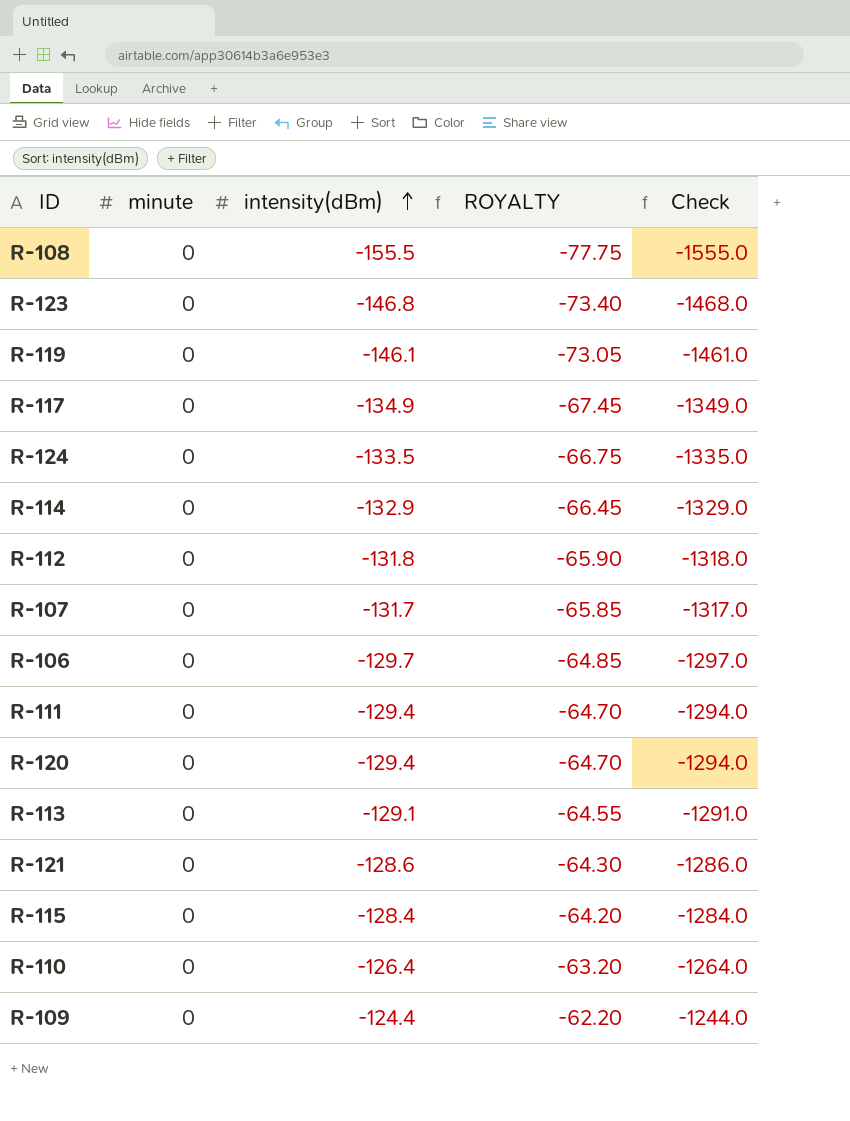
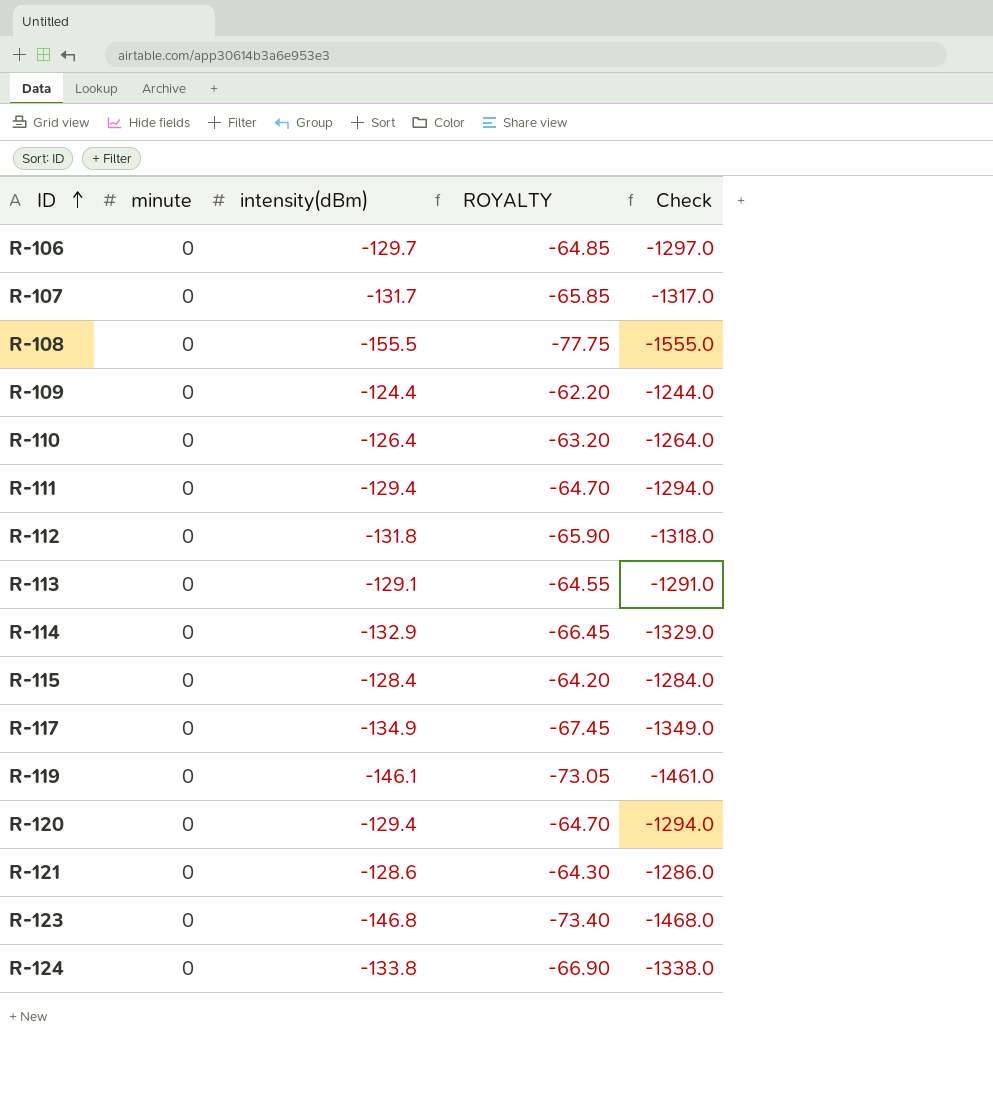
row order: intensity(dBm) ascending -> ID ascending
R-124 | intensity(dBm): -133.5 -> -133.8
R-124 | ROYALTY: -66.75 -> -66.90
R-124 | Check: -1335.0 -> -1338.0

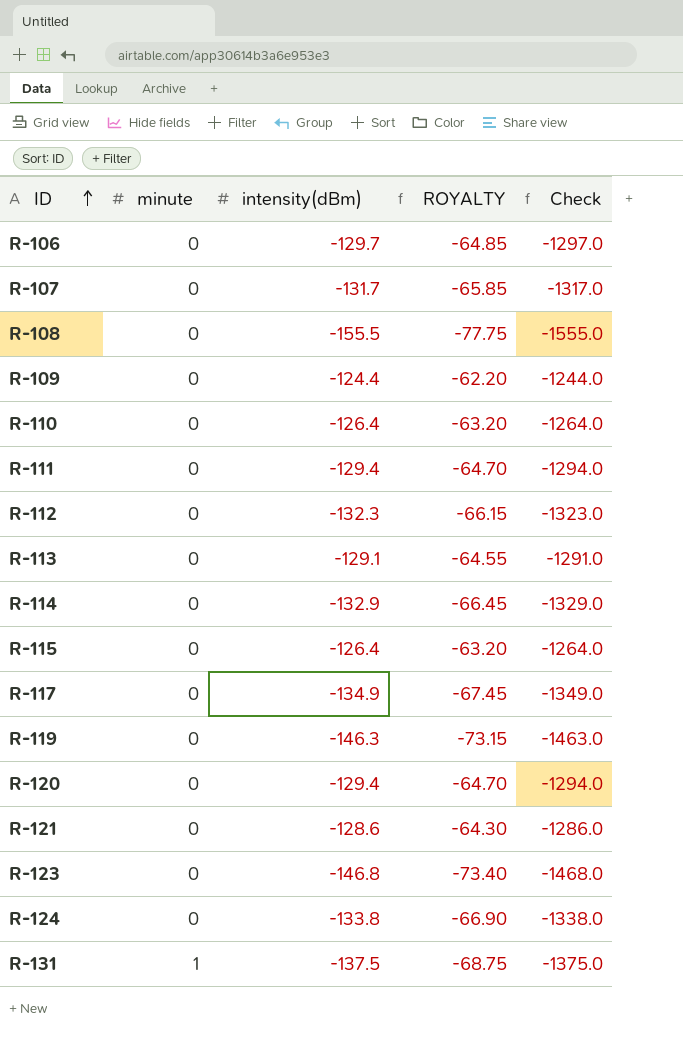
R-112 | intensity(dBm): -131.8 -> -132.3
R-112 | ROYALTY: -65.90 -> -66.15
R-112 | Check: -1318.0 -> -1323.0
R-115 | intensity(dBm): -128.4 -> -126.4
R-115 | ROYALTY: -64.20 -> -63.20
R-115 | Check: -1284.0 -> -1264.0
R-119 | intensity(dBm): -146.1 -> -146.3
R-119 | ROYALTY: -73.05 -> -73.15
R-119 | Check: -1461.0 -> -1463.0
row R-131: none -> 1 | -137.5 | -68.75 | -1375.0

